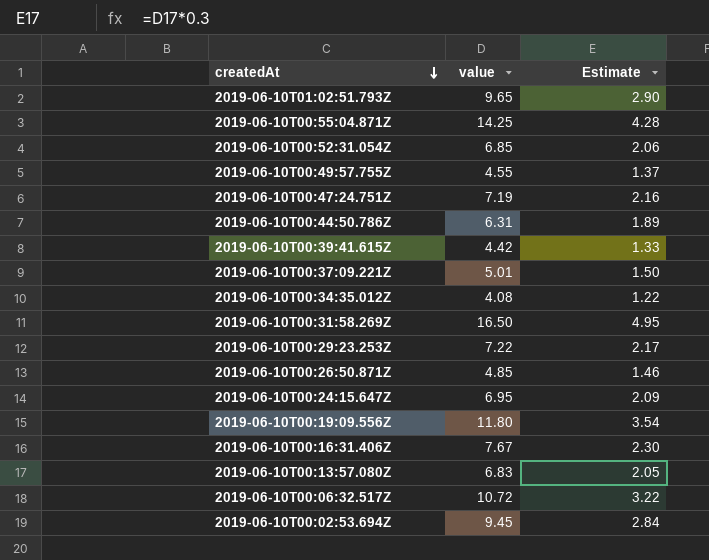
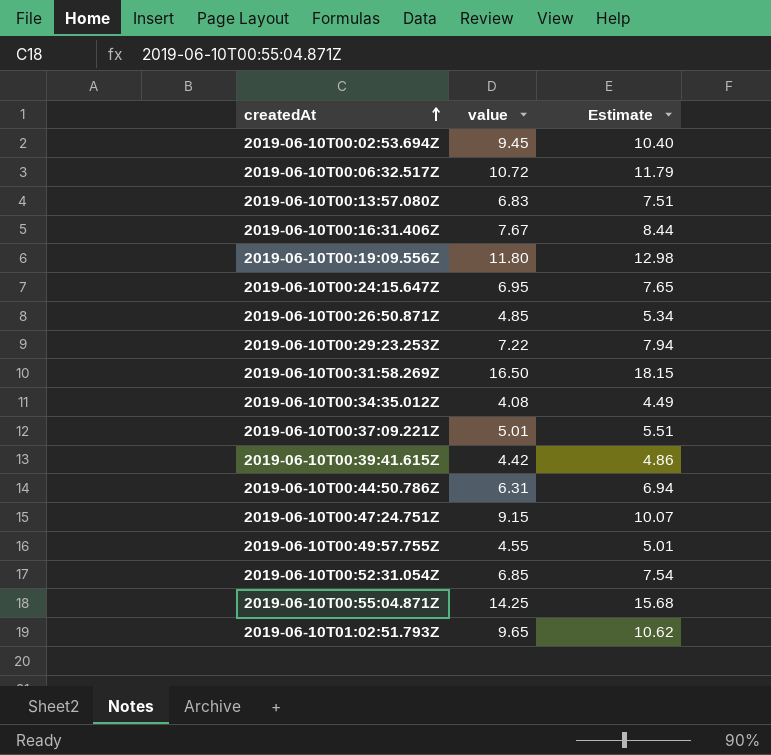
row order: createdAt descending -> createdAt ascending
column Estimate | formula: [value] * 0.3 -> [value] * 1.1
2019-06-10T00:47:24.751Z | value: 7.19 -> 9.15

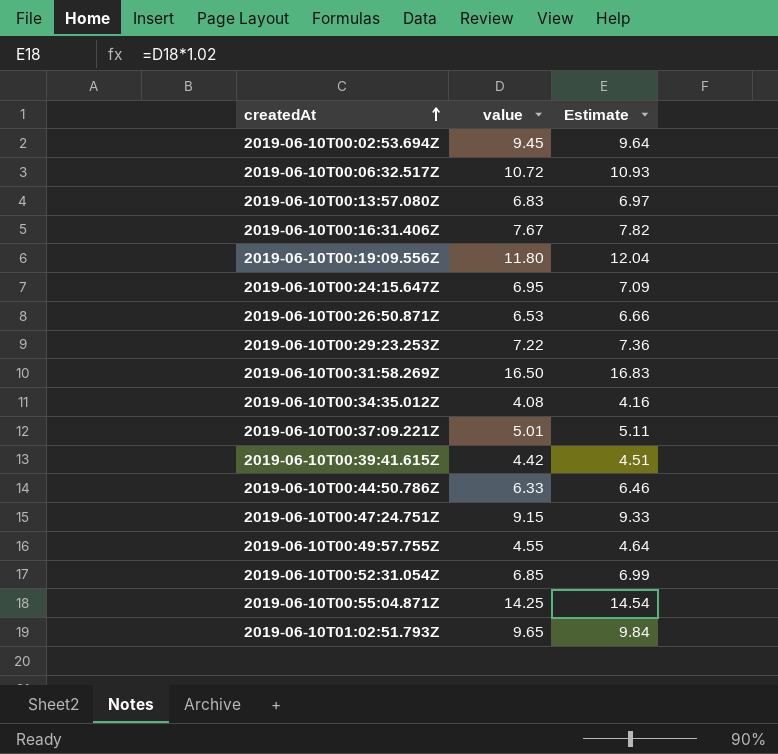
column Estimate | formula: [value] * 1.1 -> [value] * 1.02
2019-06-10T00:26:50.871Z | value: 4.85 -> 6.53
2019-06-10T00:44:50.786Z | value: 6.31 -> 6.33

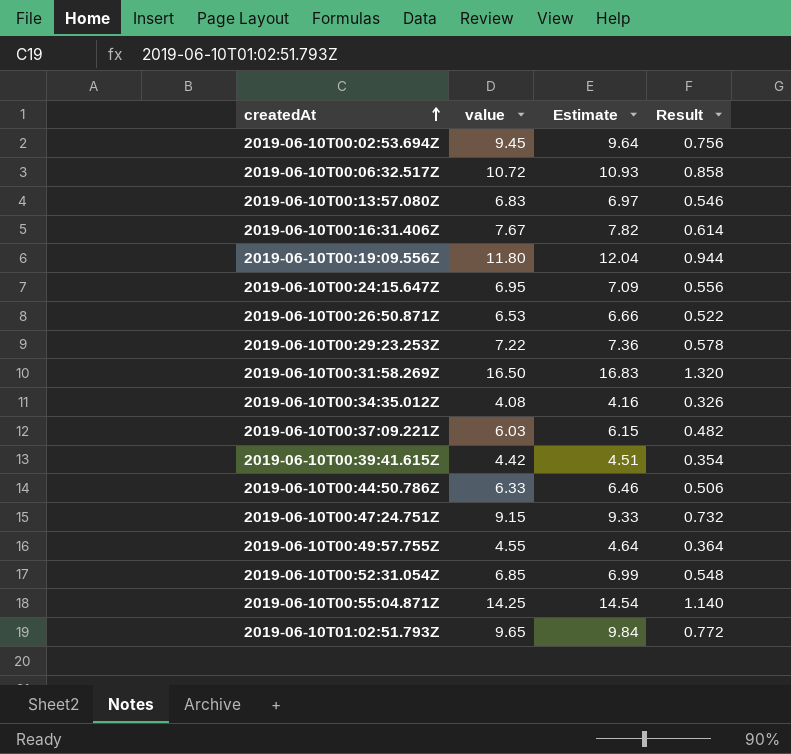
column Result | formula: none -> [value] * 0.08
2019-06-10T00:37:09.221Z | value: 5.01 -> 6.03
2019-06-10T00:37:09.221Z | Estimate: 5.11 -> 6.15

